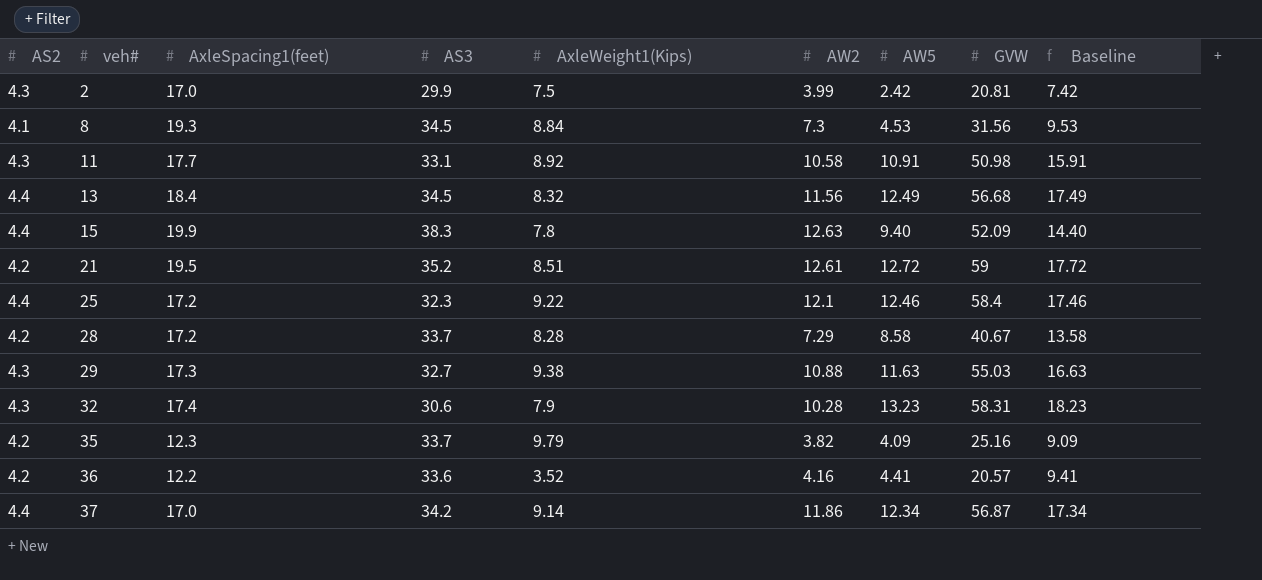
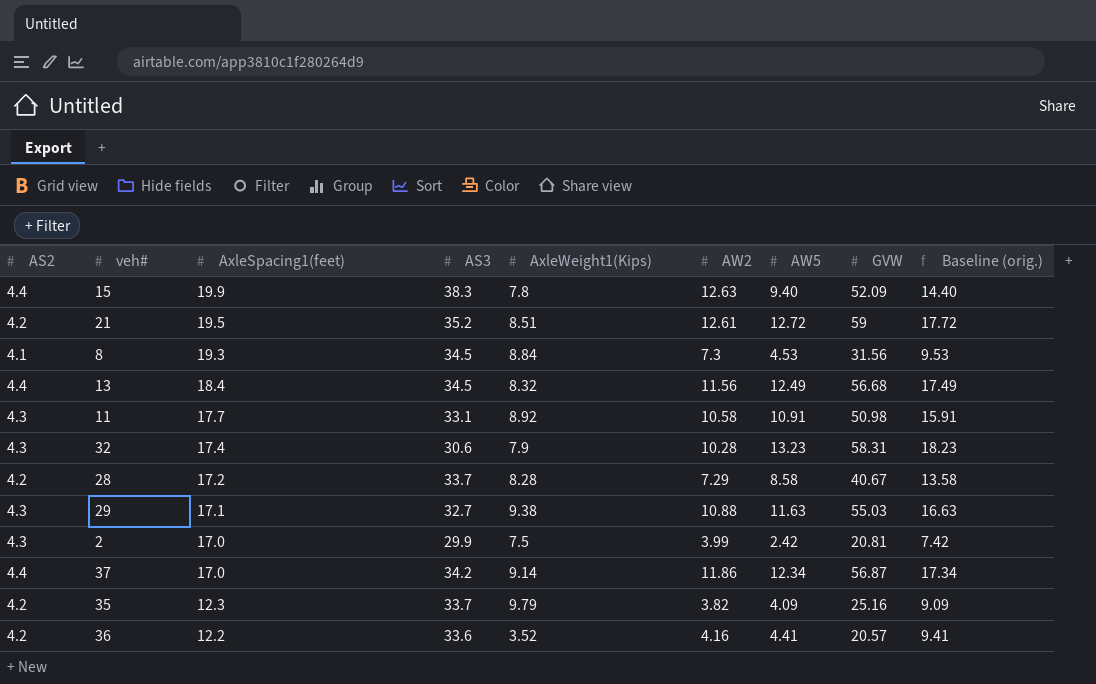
row order: veh# ascending -> AxleSpacing1(feet) descending
column name: Baseline -> Baseline (orig.)
row 25: 4.4 | 17.2 | 32.3 | 9.22 | 12.1 | 12.46 | 58.4 | 17.46 -> none
29 | AxleSpacing1(feet): 17.3 -> 17.1

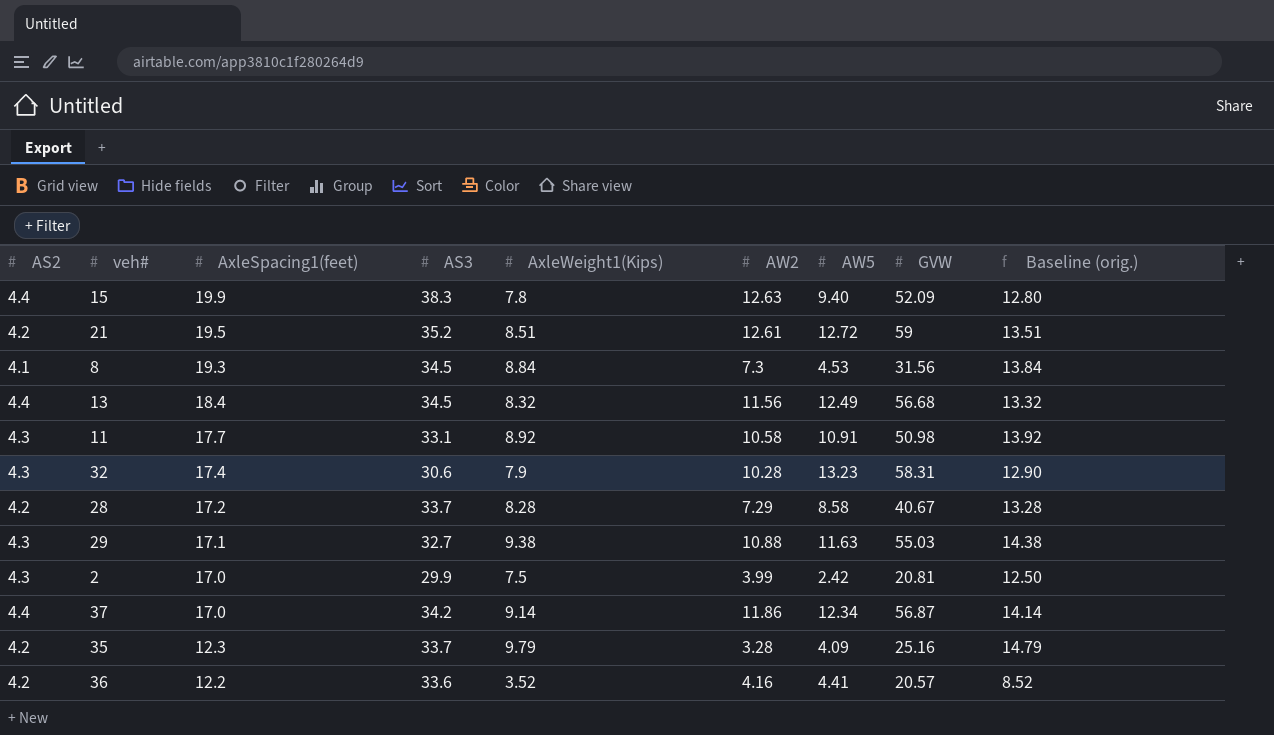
column Baseline (orig.) | formula: [AW5] + 5 -> [AxleWeight1(Kips)] + 5
35 | AW2: 3.82 -> 3.28

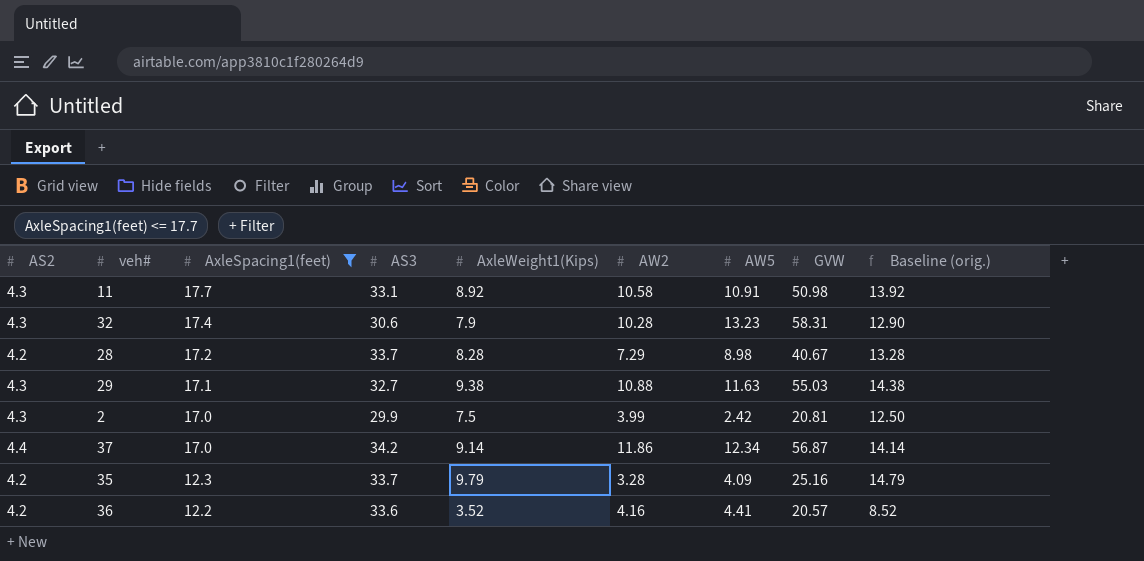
filter: none -> AxleSpacing1(feet) <= 17.7
28 | AW5: 8.58 -> 8.98

